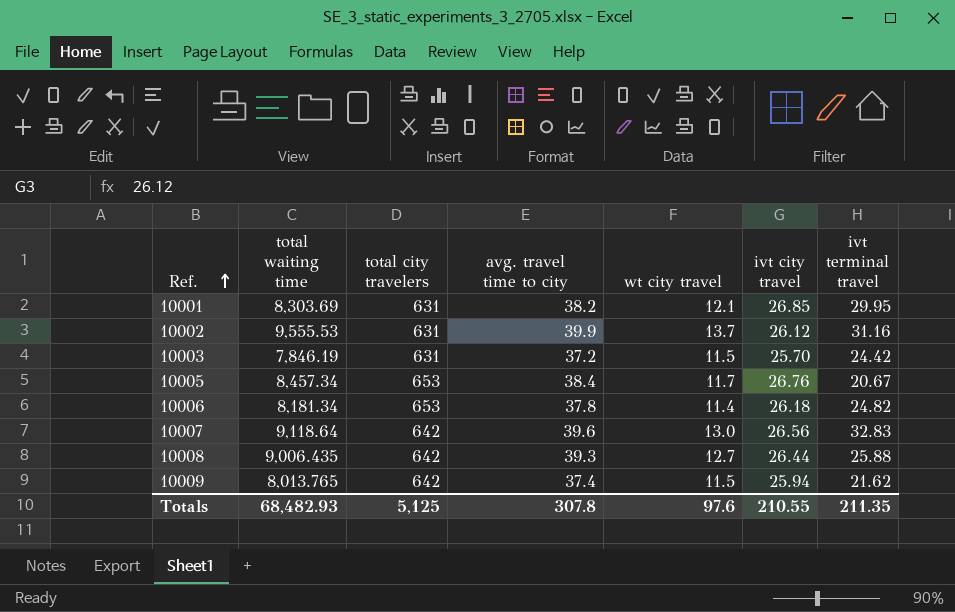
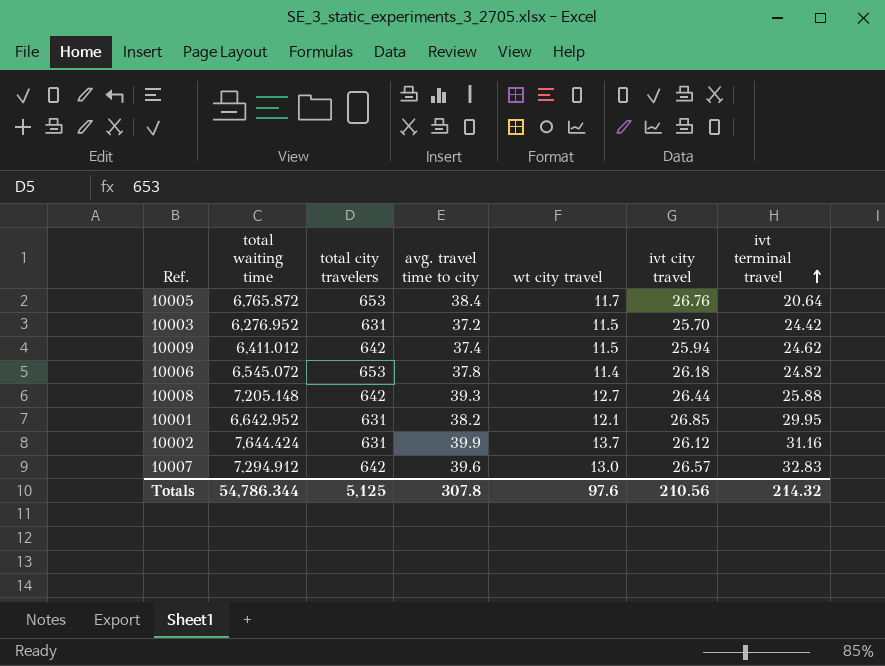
row order: Ref. ascending -> ivt terminal travel ascending
10005 | total waiting time: 8,457.34 -> 6,765.872
10005 | ivt terminal travel: 20.67 -> 20.64
10003 | total waiting time: 7,846.19 -> 6,276.952
10009 | total waiting time: 8,013.765 -> 6,411.012
10009 | ivt terminal travel: 21.62 -> 24.62
10006 | total waiting time: 8,181.34 -> 6,545.072
10008 | total waiting time: 9,006.435 -> 7,205.148
10001 | total waiting time: 8,303.69 -> 6,642.952
10002 | total waiting time: 9,555.53 -> 7,644.424
10007 | total waiting time: 9,118.64 -> 7,294.912
10007 | ivt city travel: 26.56 -> 26.57
Totals | total waiting time: 68,482.93 -> 54,786.344
Totals | ivt city travel: 210.55 -> 210.56
Totals | ivt terminal travel: 211.35 -> 214.32

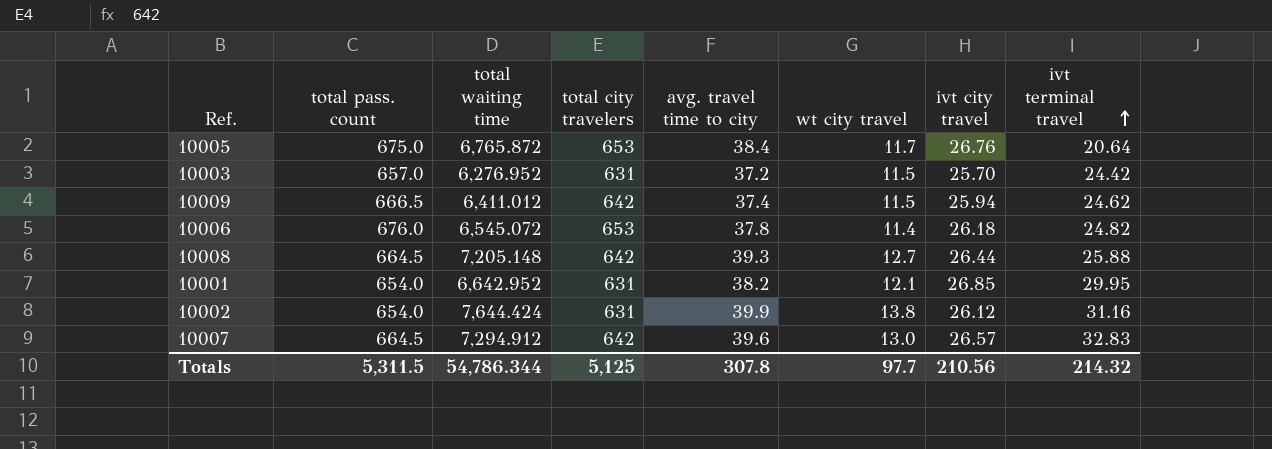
column total pass. count | position: none -> 2
10002 | wt city travel: 13.7 -> 13.8
Totals | wt city travel: 97.6 -> 97.7

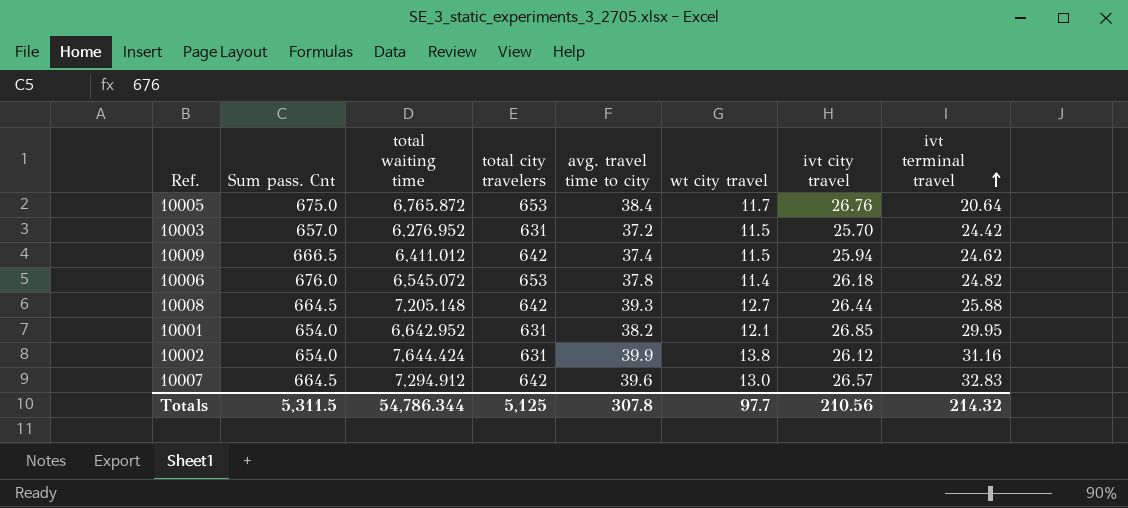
column name: total pass. count -> Sum pass. Cnt

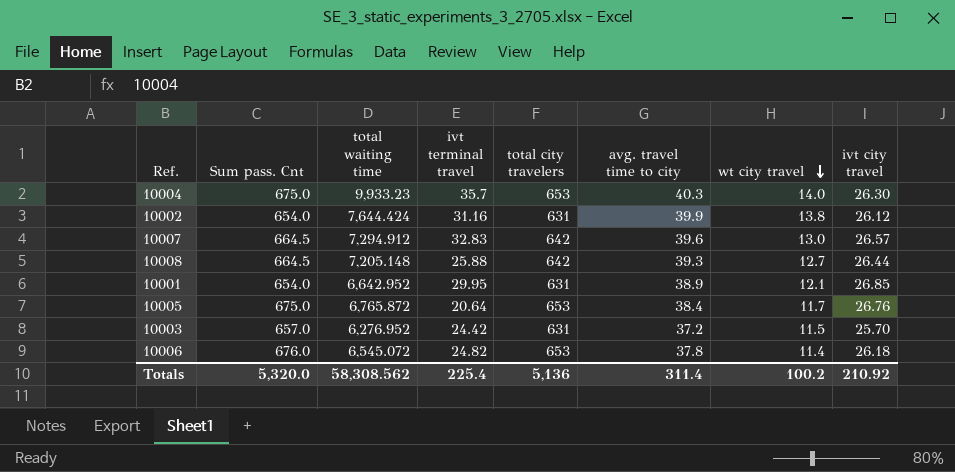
row order: ivt terminal travel ascending -> wt city travel descending
column ivt terminal travel | position: 8 -> 4
row 10009: 666.5 | 6,411.012 | 642 | 37.4 | 11.5 | 25.94 | 24.62 -> none
row 10004: none -> 675.0 | 9,933.23 | 35.7 | 653 | 40.3 | 14.0 | 26.30
10001 | avg. travel time to city: 38.2 -> 38.9
Totals | Sum pass. Cnt: 5,311.5 -> 5,320.0
Totals | total waiting time: 54,786.344 -> 58,308.562
Totals | ivt terminal travel: 214.32 -> 225.4
Totals | total city travelers: 5,125 -> 5,136
Totals | avg. travel time to city: 307.8 -> 311.4
Totals | wt city travel: 97.7 -> 100.2
Totals | ivt city travel: 210.56 -> 210.92

